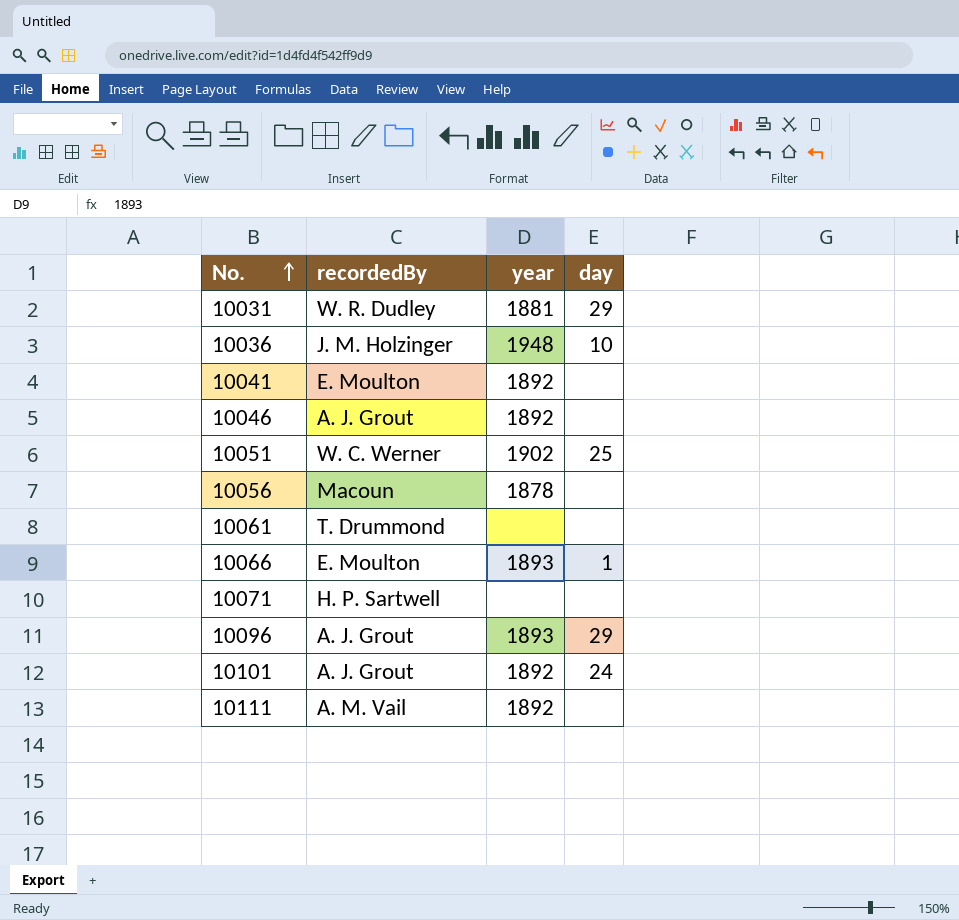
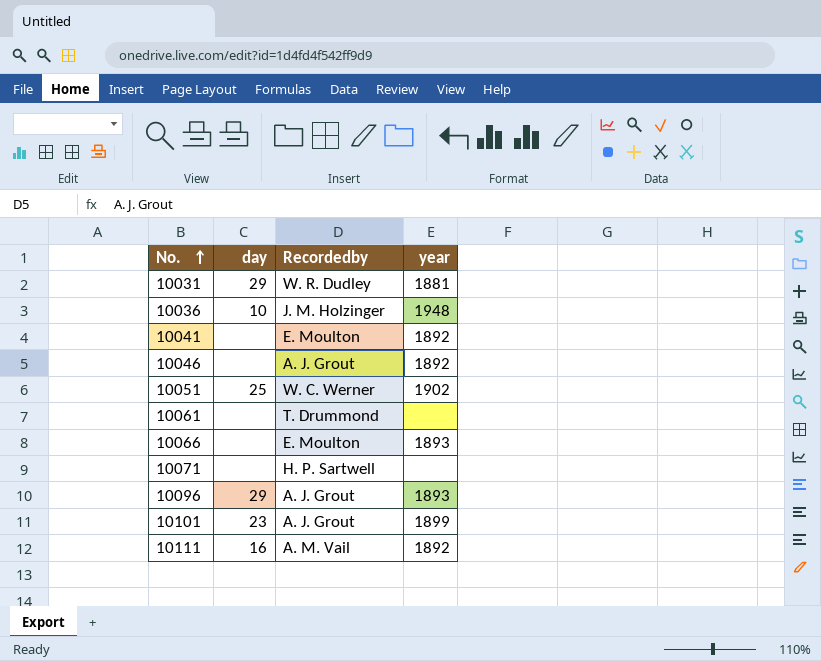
column day | position: 4 -> 2
column name: recordedBy -> Recordedby
row 10056: Macoun | 1878 | none -> none
10066 | day: 1 -> none
10101 | day: 24 -> 23
10101 | year: 1892 -> 1899
10111 | day: none -> 16

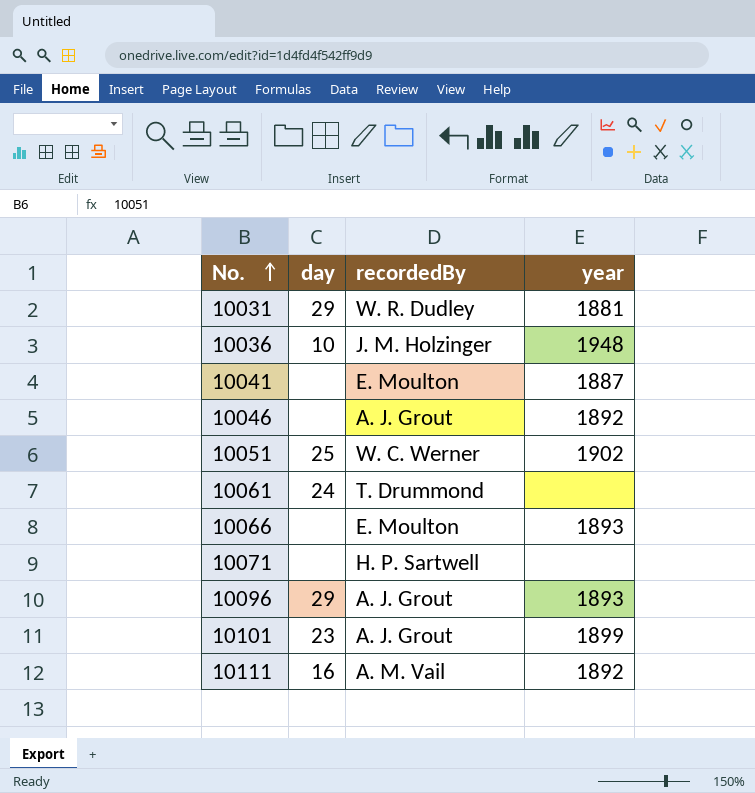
column name: Recordedby -> recordedBy
10041 | year: 1892 -> 1887
10061 | day: none -> 24

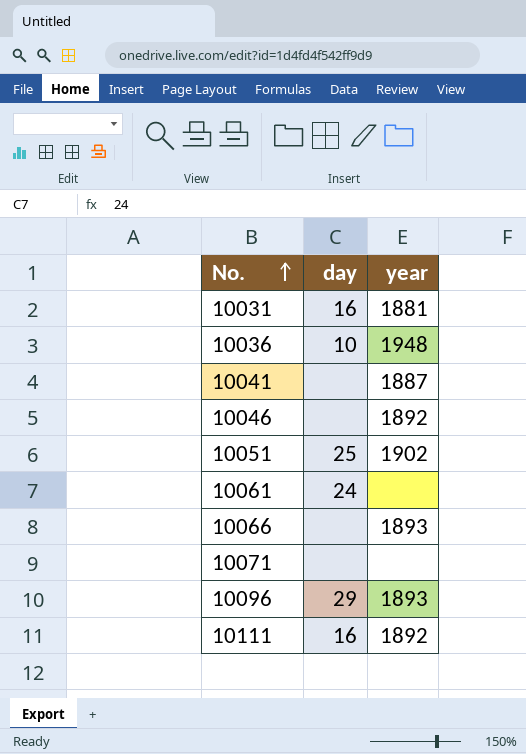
column recordedBy | position: 3 -> none
row 10101: 23 | A. J. Grout | 1899 -> none
10031 | day: 29 -> 16

